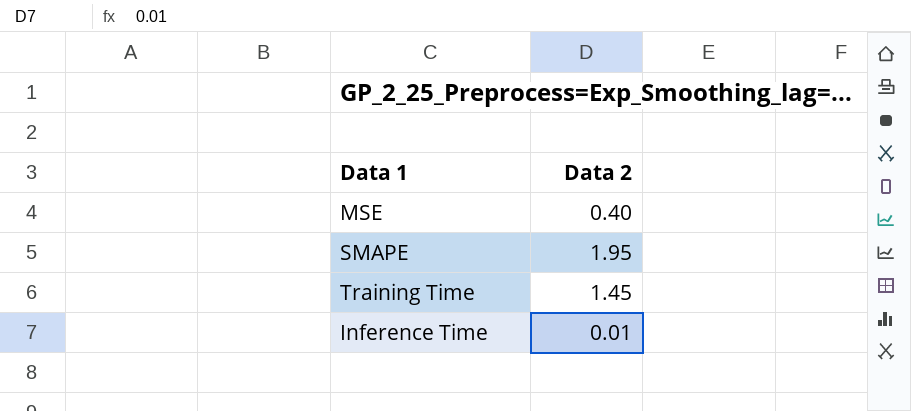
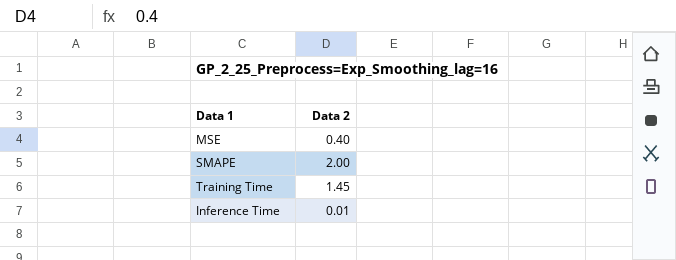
SMAPE | Data 2: 1.95 -> 2.00

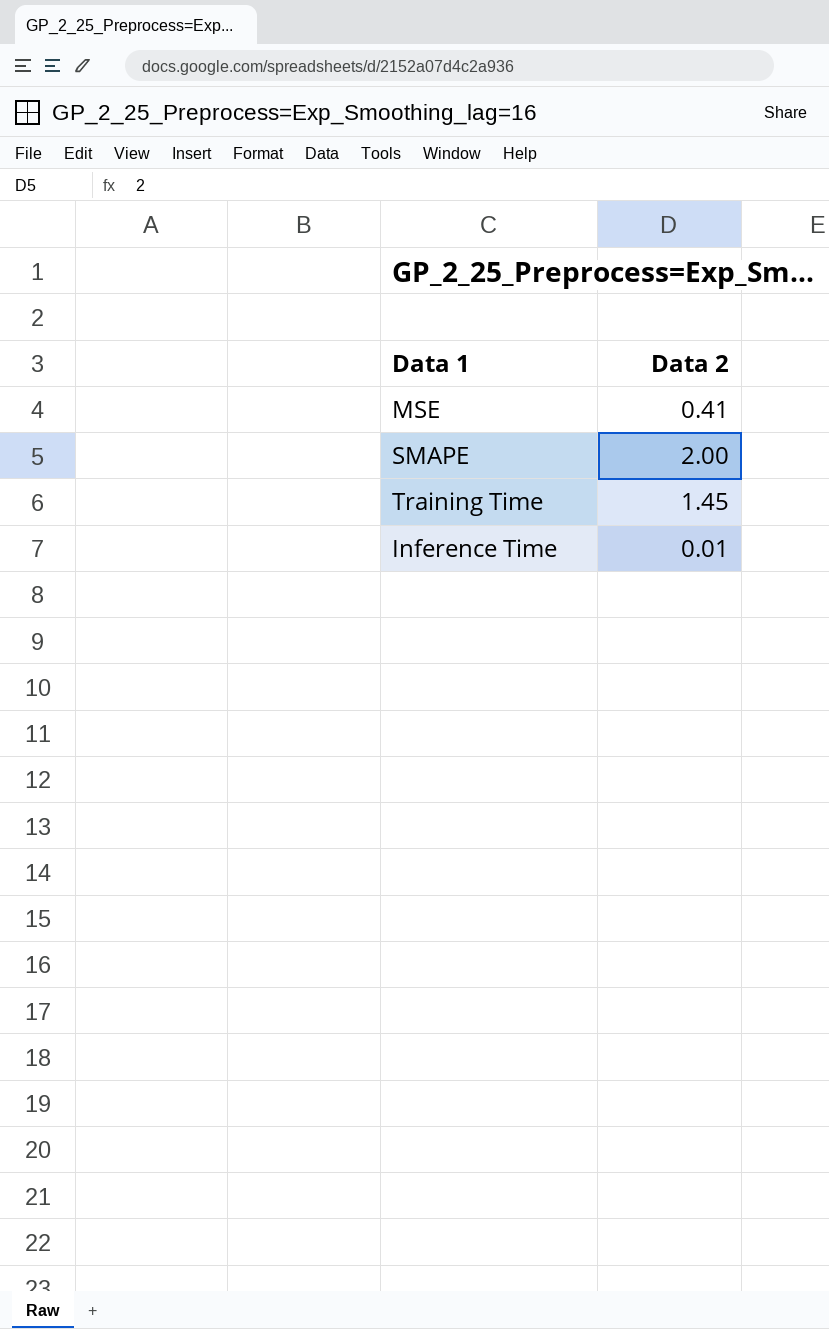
MSE | Data 2: 0.40 -> 0.41

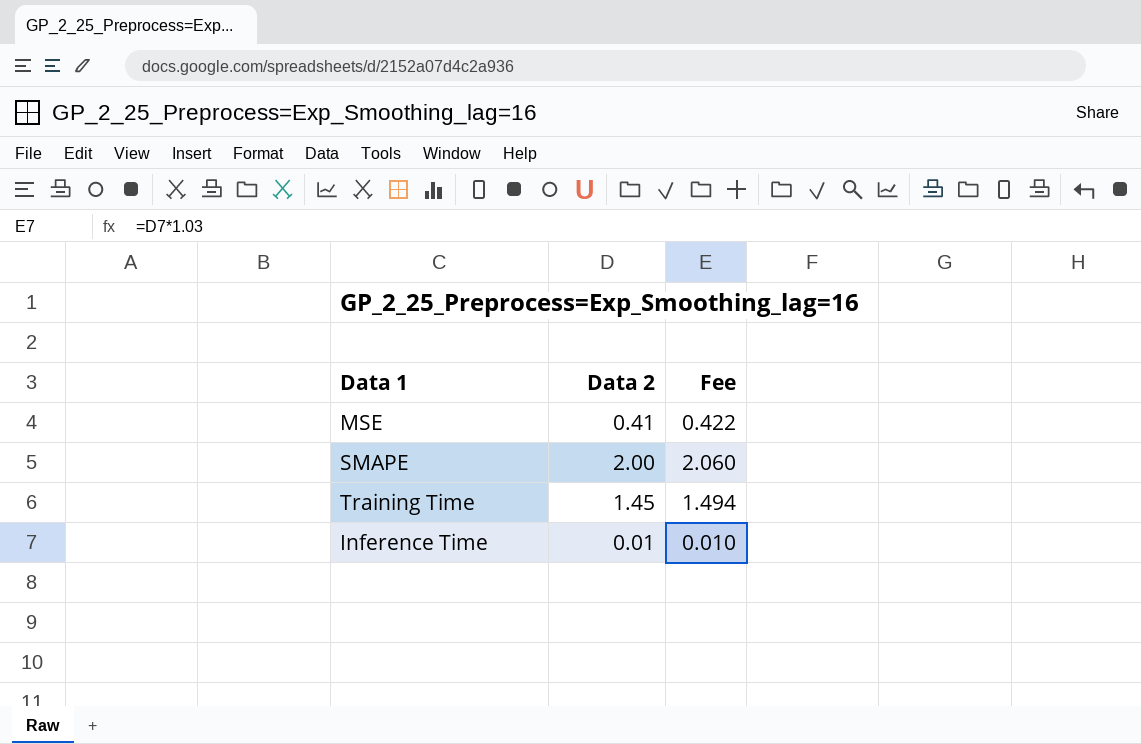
column Fee | formula: none -> [Data 2] * 1.03

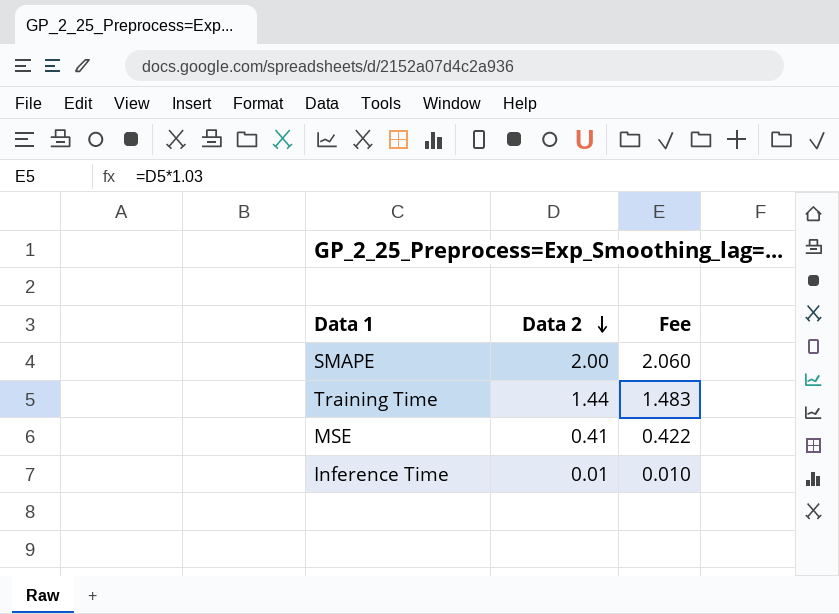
row order: none -> Data 2 descending
Training Time | Data 2: 1.45 -> 1.44
Training Time | Fee: 1.494 -> 1.483

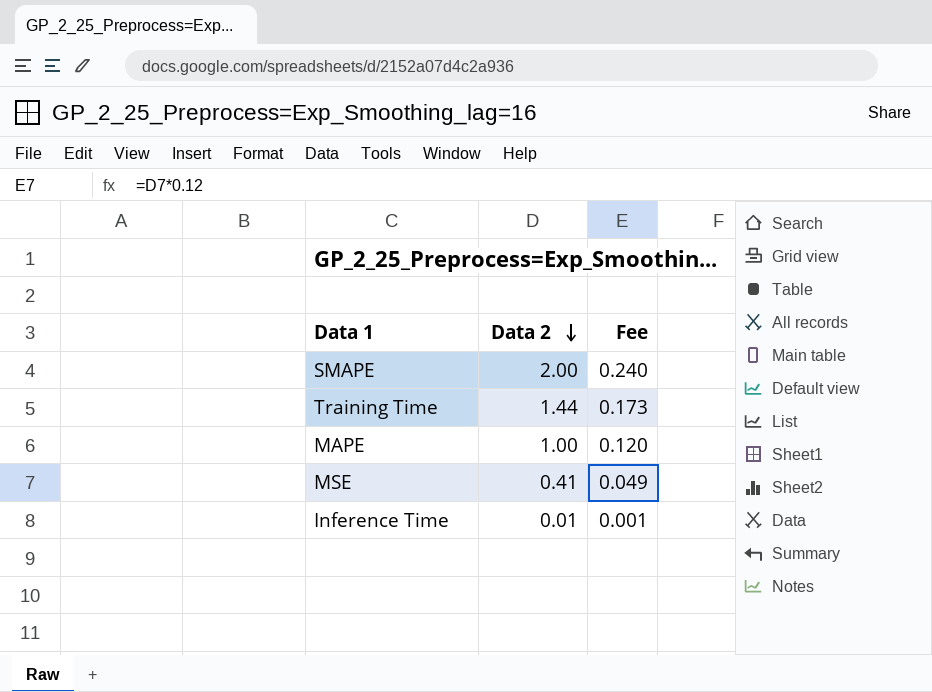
column Fee | formula: [Data 2] * 1.03 -> [Data 2] * 0.12
row MAPE: none -> 1.00 | 0.120

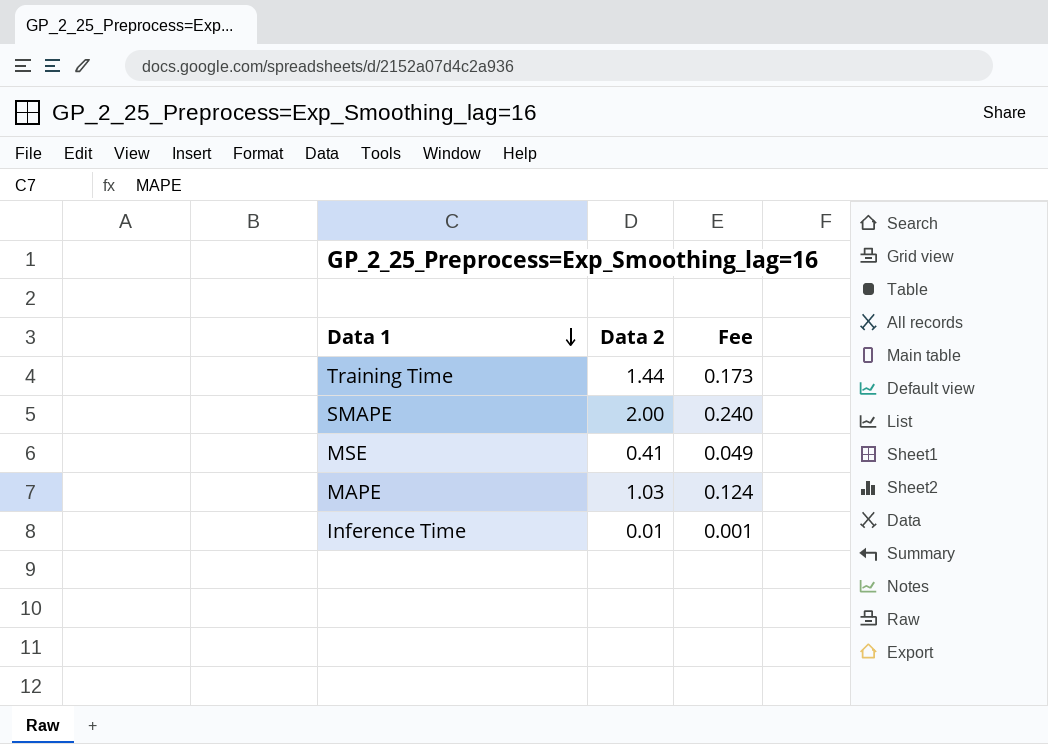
row order: Data 2 descending -> Data 1 descending
MAPE | Data 2: 1.00 -> 1.03
MAPE | Fee: 0.120 -> 0.124

